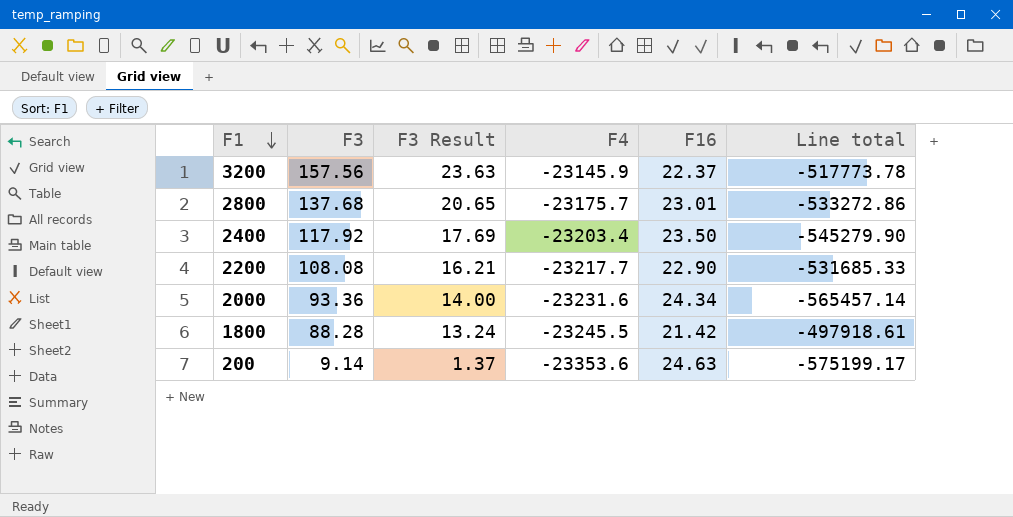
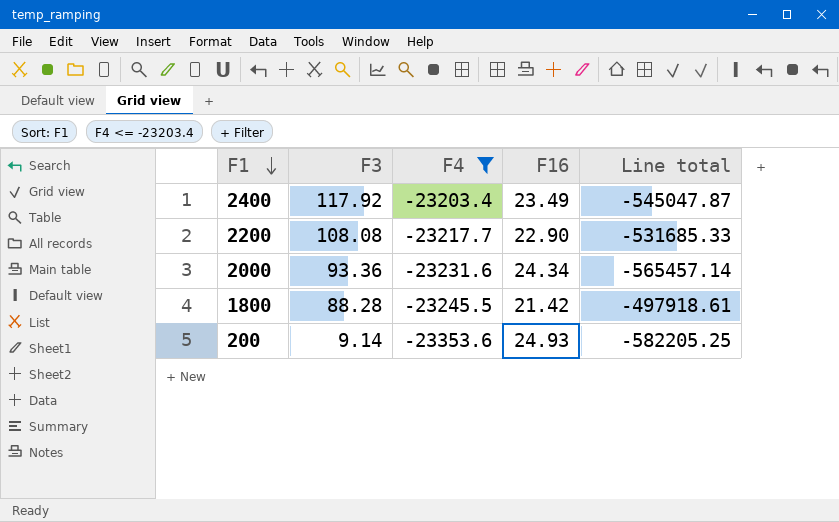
filter: none -> F4 <= -23203.4
column F3 Result | formula: [F3] * 0.15 -> none
2400 | F16: 23.50 -> 23.49
2400 | Line total: -545279.90 -> -545047.87
200 | F16: 24.63 -> 24.93
200 | Line total: -575199.17 -> -582205.25

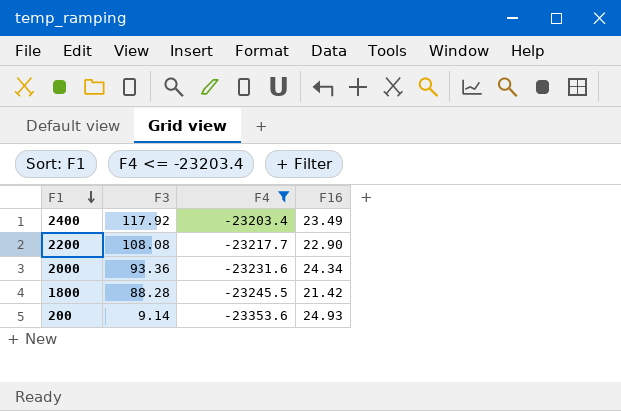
column Line total | formula: [F4] * [F16] -> none

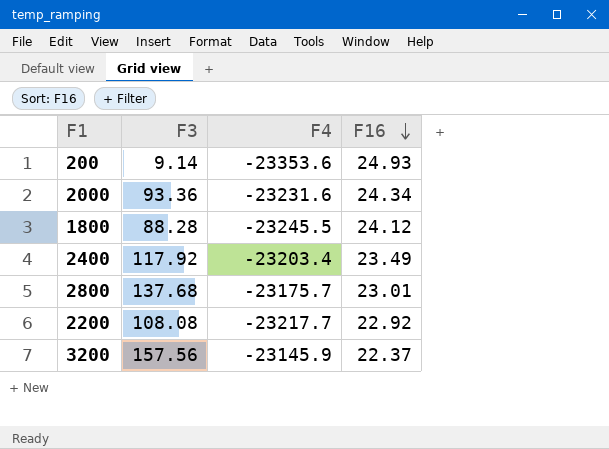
filter: F4 <= -23203.4 -> none
row order: F1 descending -> F16 descending
1800 | F16: 21.42 -> 24.12
2200 | F16: 22.90 -> 22.92

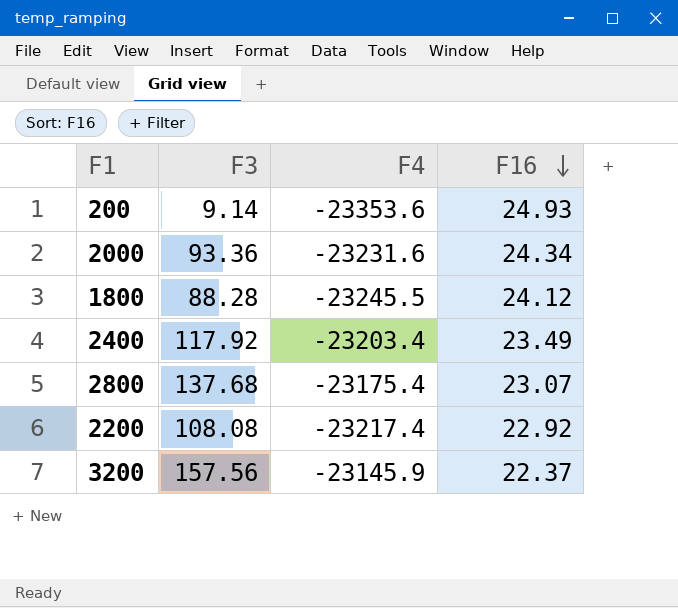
2800 | F4: -23175.7 -> -23175.4
2800 | F16: 23.01 -> 23.07
2200 | F4: -23217.7 -> -23217.4

